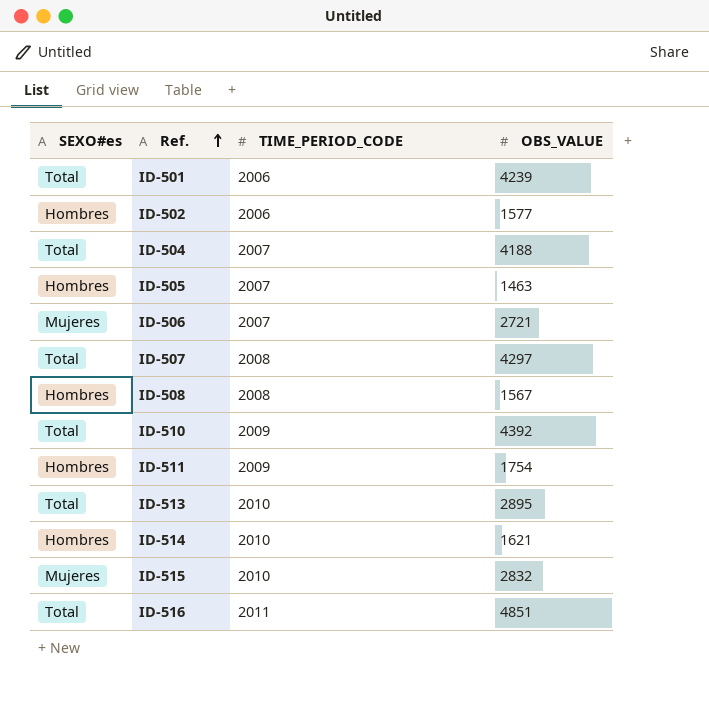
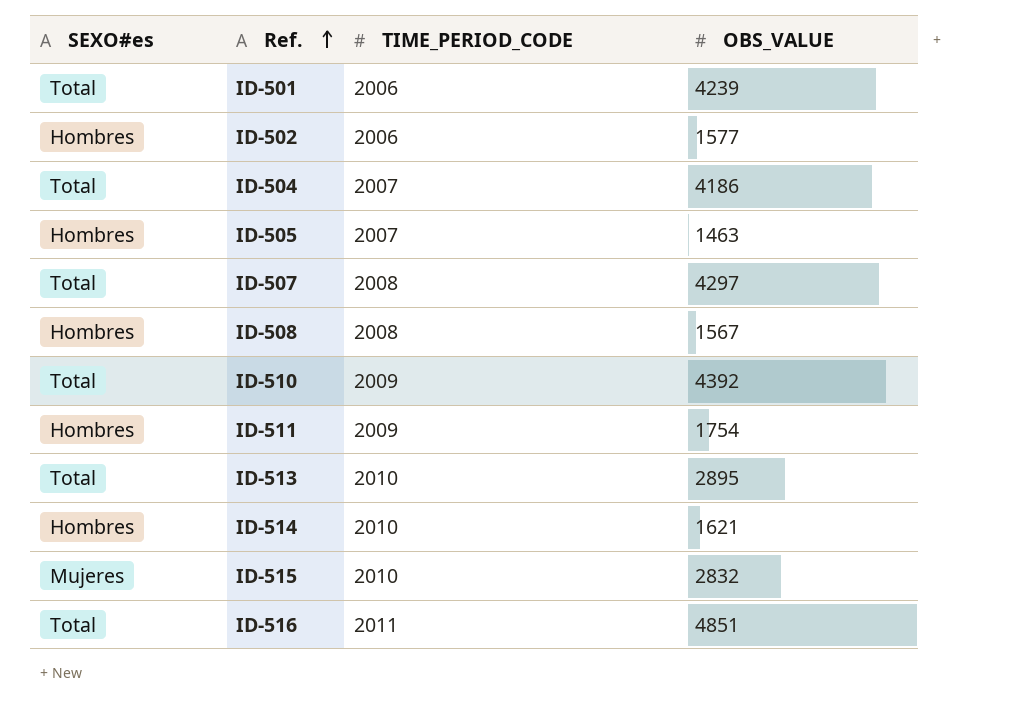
row ID-506: Mujeres | 2007 | 2721 -> none
ID-504 | OBS_VALUE: 4188 -> 4186

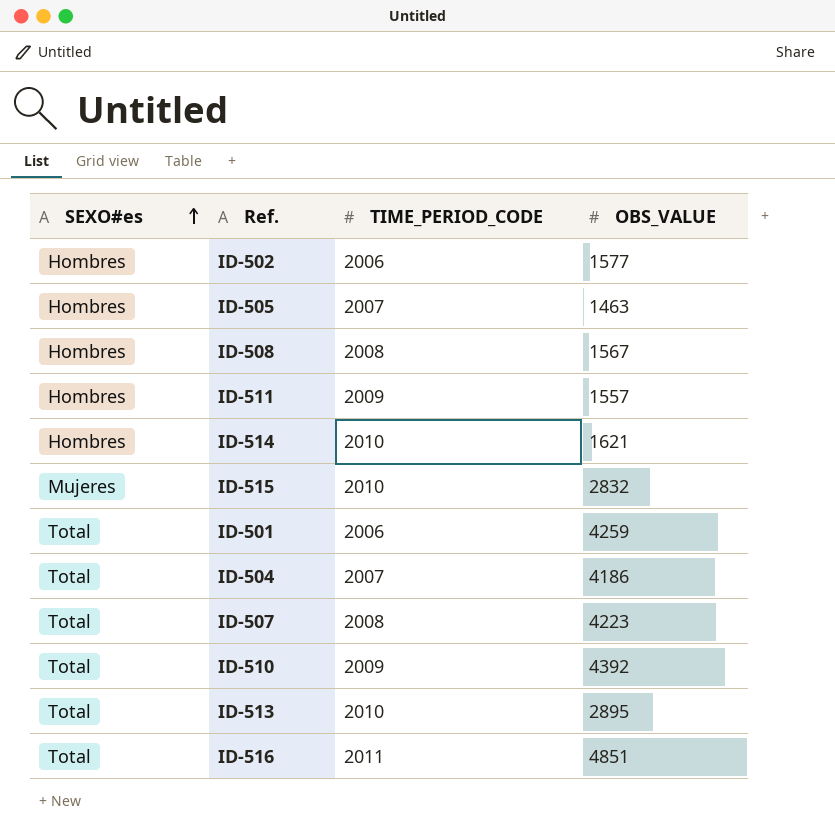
row order: Ref. ascending -> SEXO#es ascending
ID-511 | OBS_VALUE: 1754 -> 1557
ID-501 | OBS_VALUE: 4239 -> 4259
ID-507 | OBS_VALUE: 4297 -> 4223

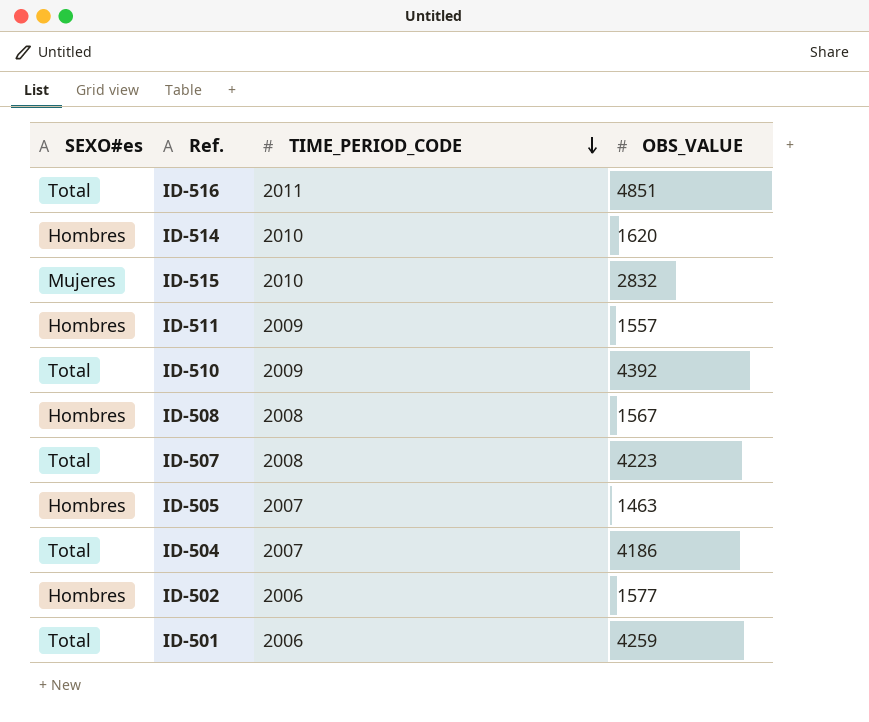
row order: SEXO#es ascending -> TIME_PERIOD_CODE descending
row ID-513: Total | 2010 | 2895 -> none
ID-514 | OBS_VALUE: 1621 -> 1620

